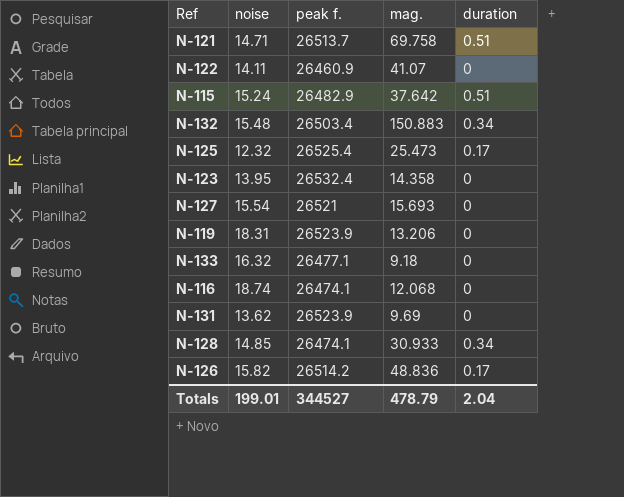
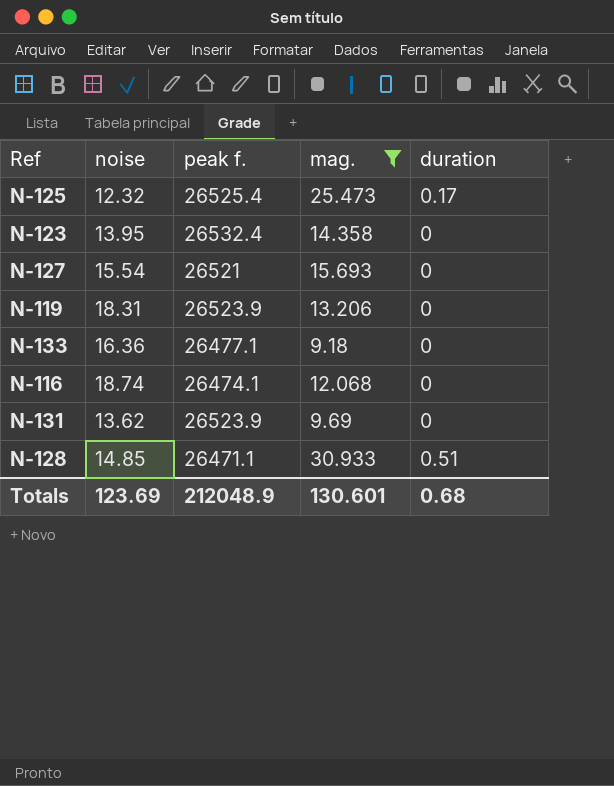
filter: none -> mag. <= 30.933
N-133 | noise: 16.32 -> 16.36
N-128 | peak f.: 26474.1 -> 26471.1
N-128 | duration: 0.34 -> 0.51
Totals | noise: 199.01 -> 123.69
Totals | peak f.: 344527 -> 212048.9
Totals | mag.: 478.79 -> 130.601
Totals | duration: 2.04 -> 0.68

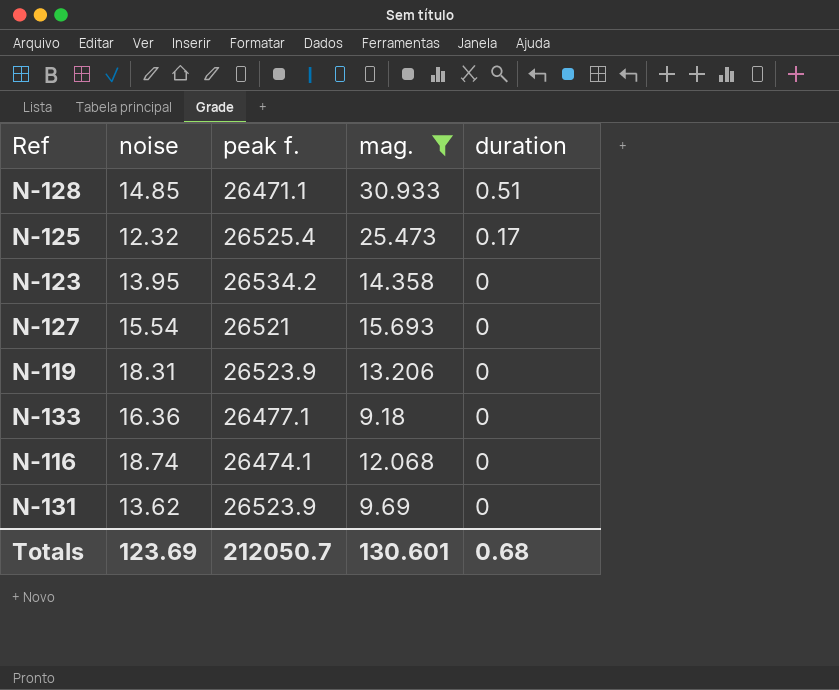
row order: none -> duration descending
N-123 | peak f.: 26532.4 -> 26534.2
Totals | peak f.: 212048.9 -> 212050.7

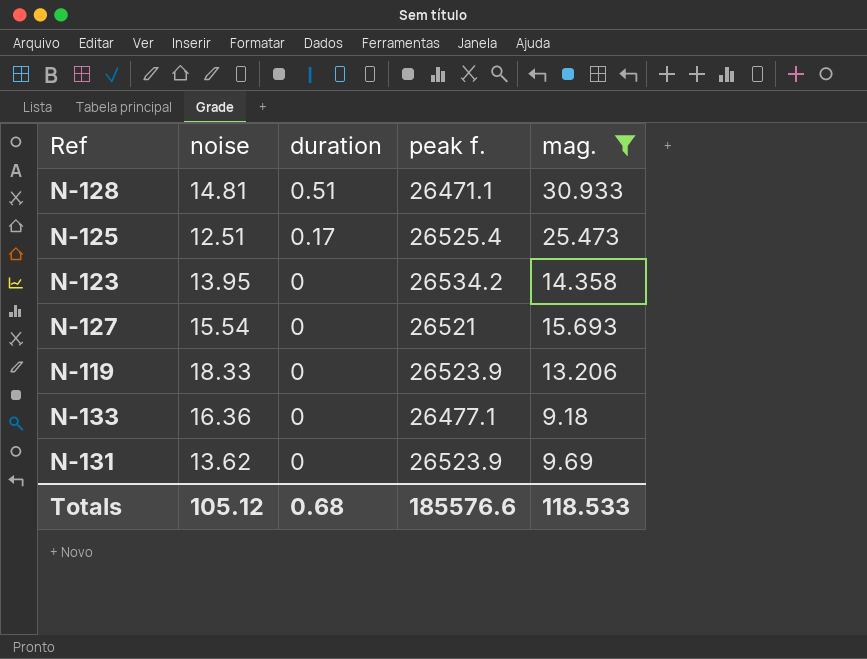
column duration | position: 5 -> 3
row N-116: 18.74 | 26474.1 | 12.068 | 0 -> none
N-128 | noise: 14.85 -> 14.81
N-125 | noise: 12.32 -> 12.51
N-119 | noise: 18.31 -> 18.33
Totals | noise: 123.69 -> 105.12
Totals | peak f.: 212050.7 -> 185576.6
Totals | mag.: 130.601 -> 118.533

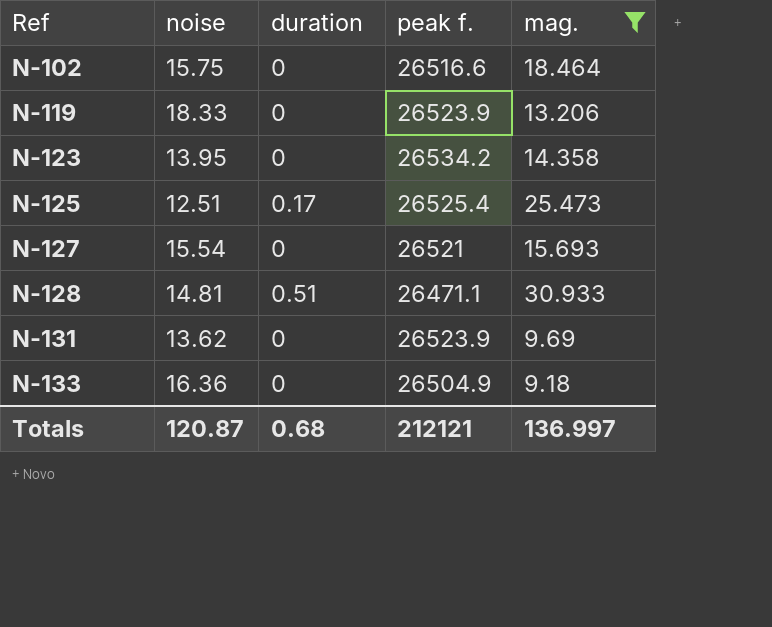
row order: duration descending -> Ref ascending
row N-102: none -> 15.75 | 0 | 26516.6 | 18.464
N-133 | peak f.: 26477.1 -> 26504.9
Totals | noise: 105.12 -> 120.87
Totals | peak f.: 185576.6 -> 212121
Totals | mag.: 118.533 -> 136.997

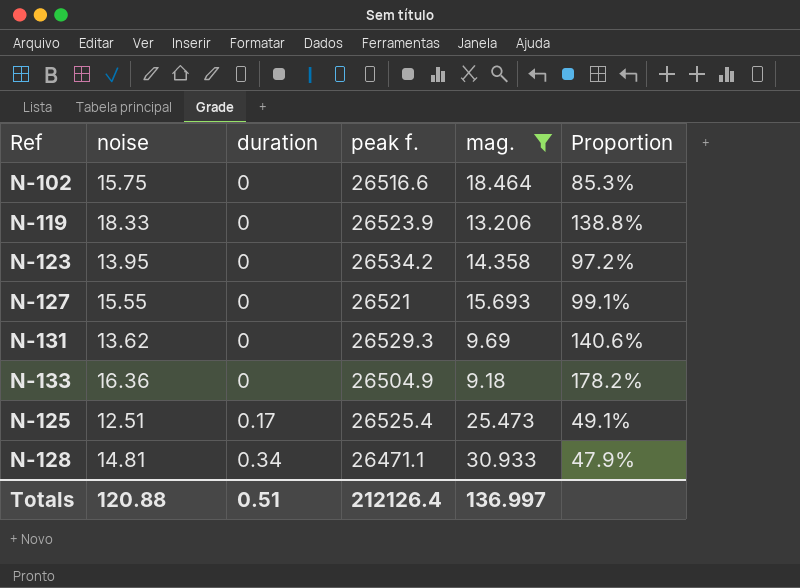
row order: Ref ascending -> duration ascending
column Proportion | formula: none -> [noise] / [mag.]
N-127 | noise: 15.54 -> 15.55
N-131 | peak f.: 26523.9 -> 26529.3
N-128 | duration: 0.51 -> 0.34
Totals | noise: 120.87 -> 120.88
Totals | duration: 0.68 -> 0.51
Totals | peak f.: 212121 -> 212126.4

